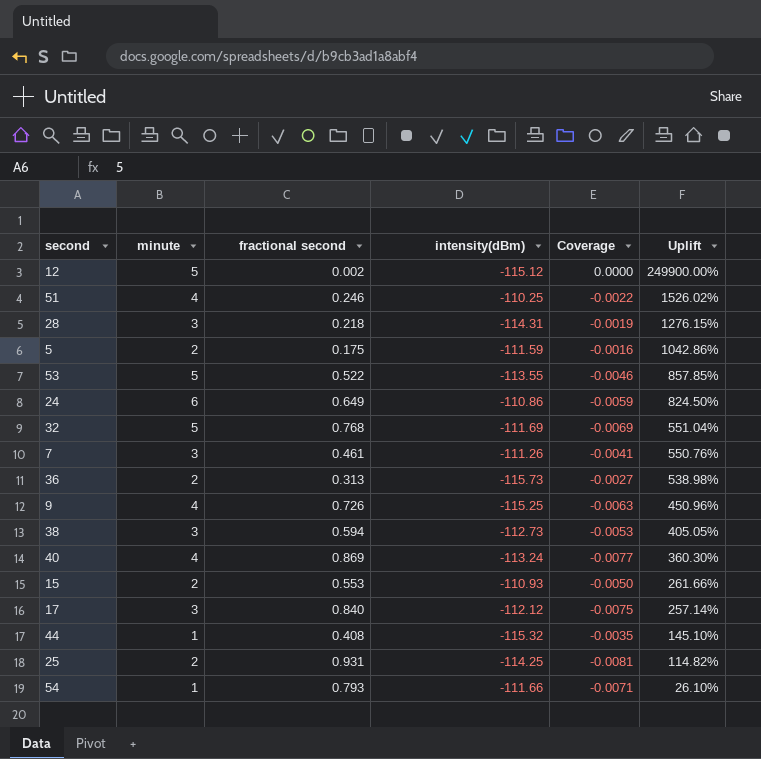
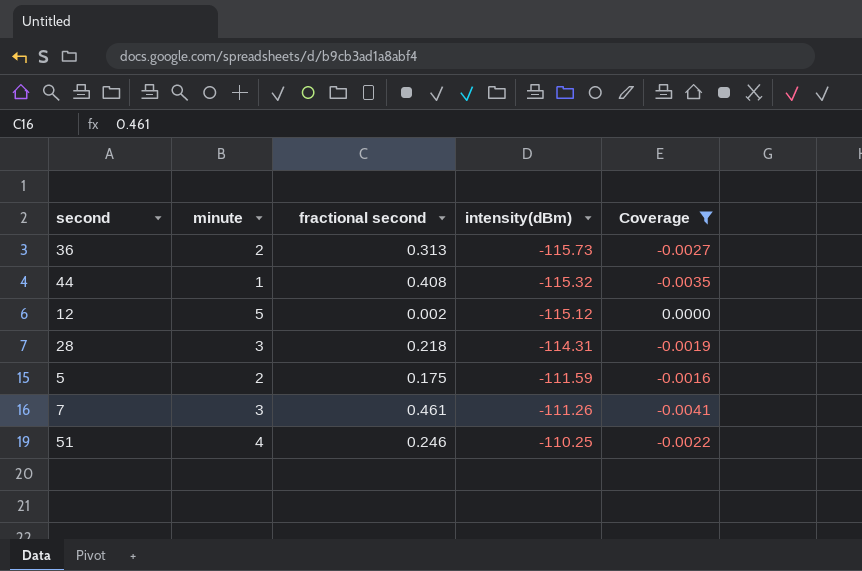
filter: none -> Coverage >= -0.0041
row order: Uplift descending -> intensity(dBm) ascending
column Uplift | formula: ([minute] - [fractional second]) / [fractional second] -> none

